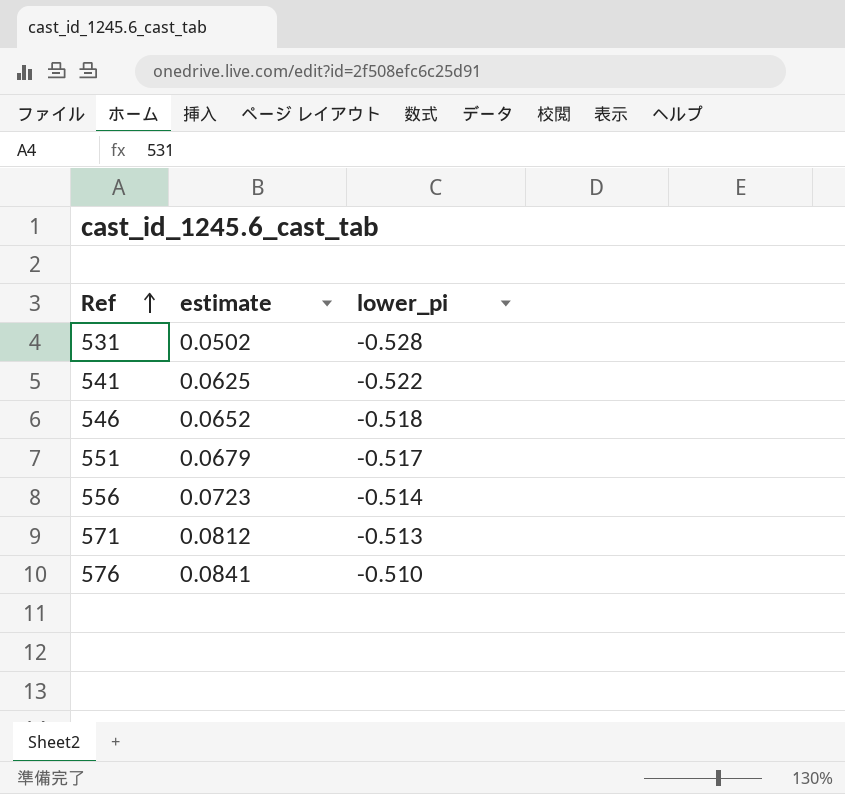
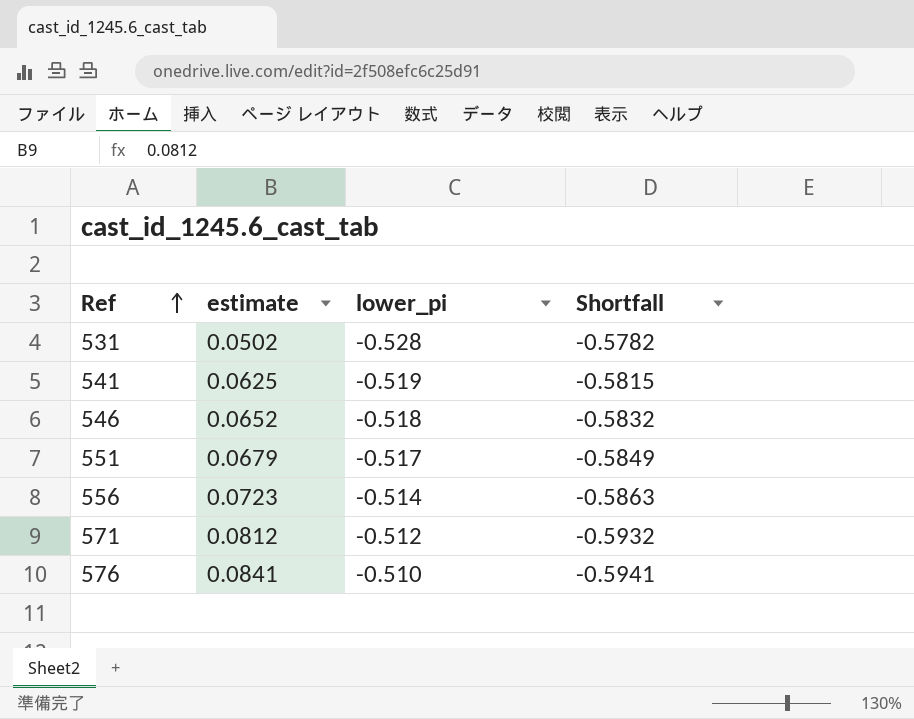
column Shortfall | formula: none -> [lower_pi] - [estimate]
541 | lower_pi: -0.522 -> -0.519
571 | lower_pi: -0.513 -> -0.512

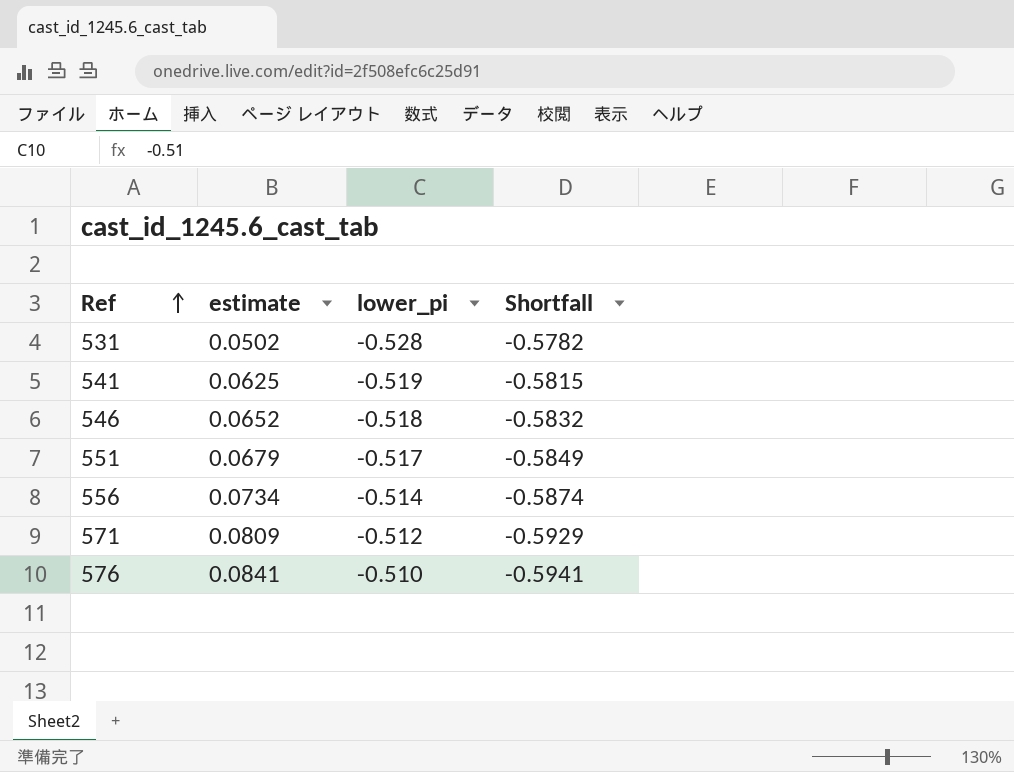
556 | estimate: 0.0723 -> 0.0734
556 | Shortfall: -0.5863 -> -0.5874
571 | estimate: 0.0812 -> 0.0809
571 | Shortfall: -0.5932 -> -0.5929

